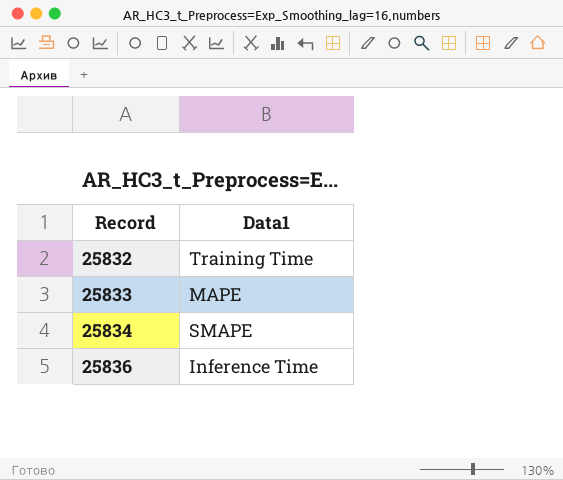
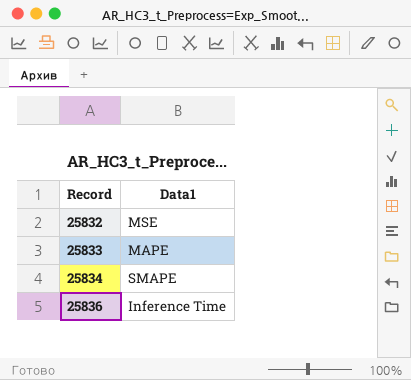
25832 | Data1: Training Time -> MSE

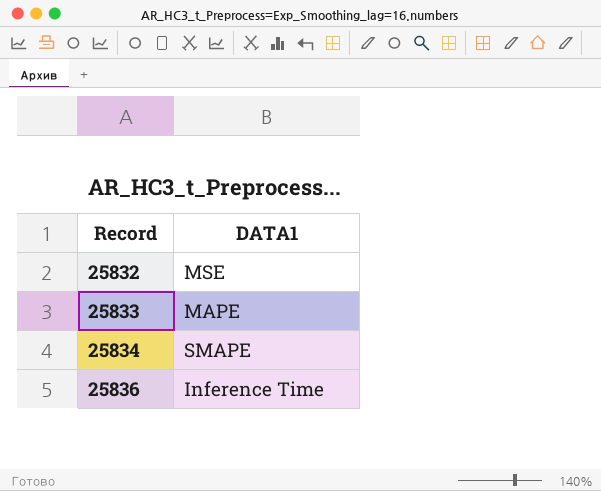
column name: Data1 -> DATA1

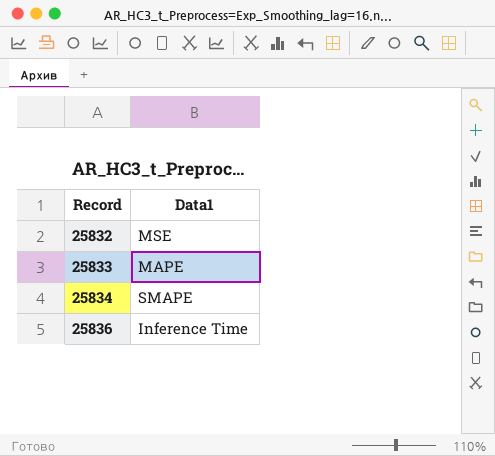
column name: DATA1 -> Data1

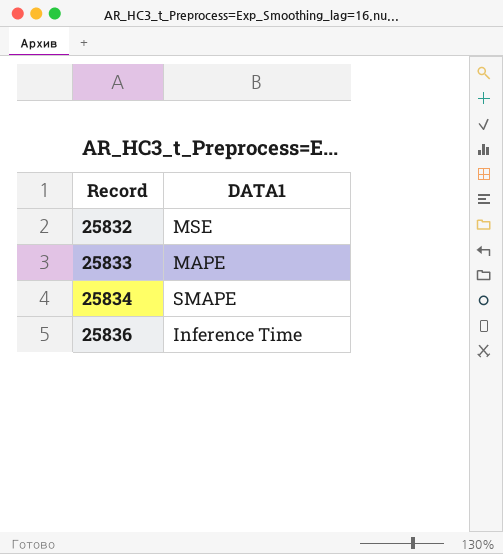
column name: Data1 -> DATA1

